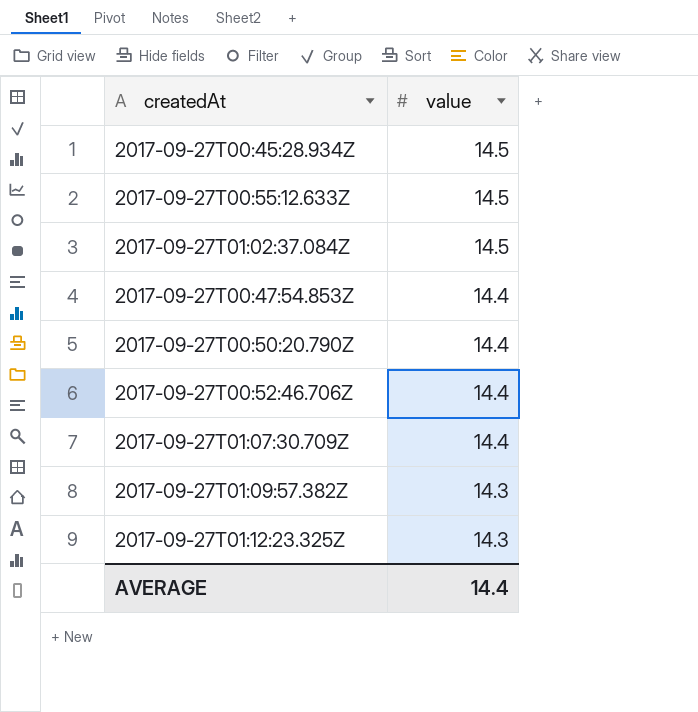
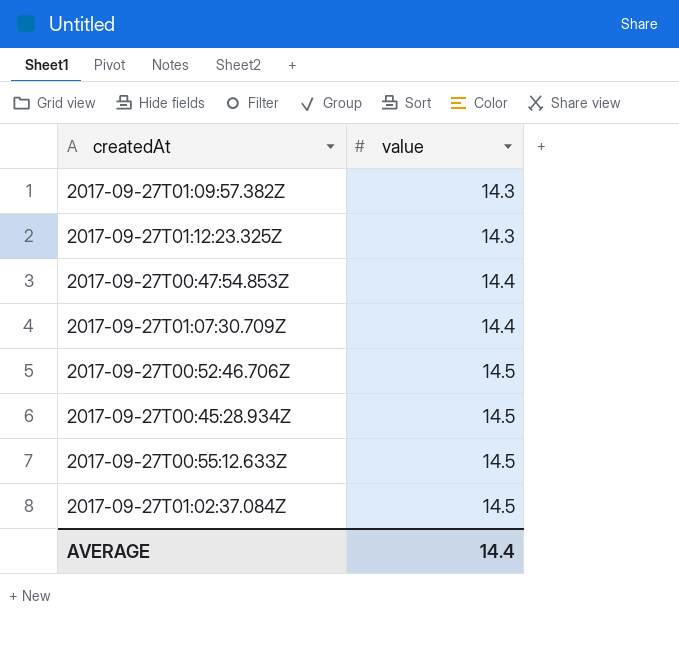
row order: value descending -> value ascending
row 2017-09-27T00:50:20.790Z: 14.4 -> none
2017-09-27T00:52:46.706Z | value: 14.4 -> 14.5

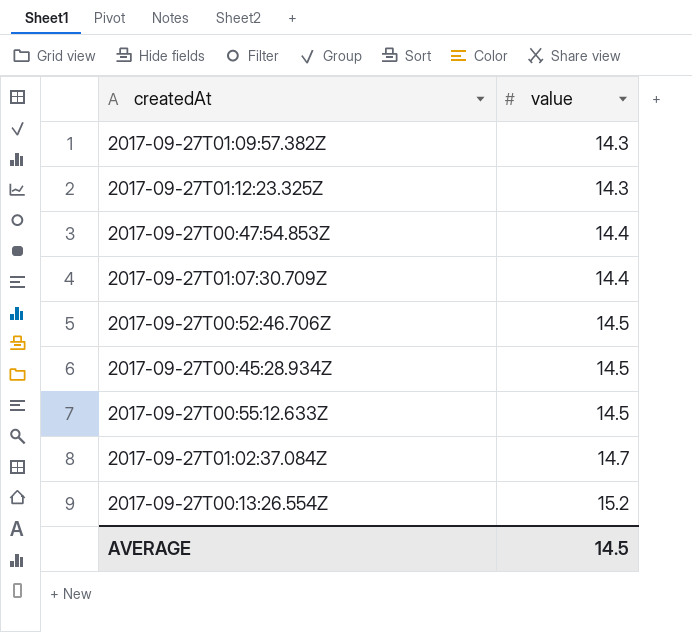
2017-09-27T01:02:37.084Z | value: 14.5 -> 14.7
row 2017-09-27T00:13:26.554Z: none -> 15.2
AVERAGE | value: 14.4 -> 14.5

